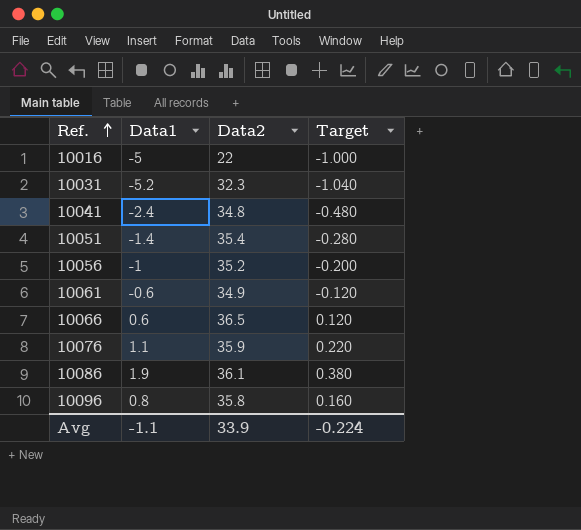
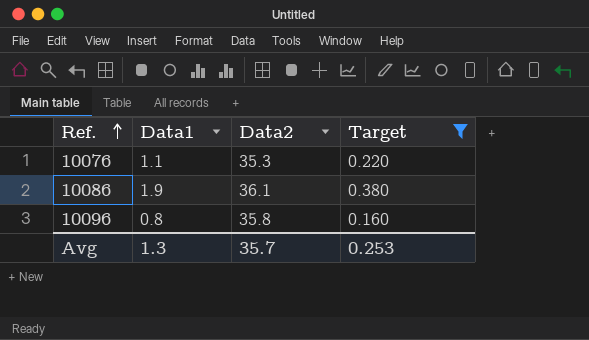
filter: none -> Target >= 0.160
10076 | Data2: 35.9 -> 35.3
Avg | Data1: -1.1 -> 1.3
Avg | Data2: 33.9 -> 35.7
Avg | Target: -0.224 -> 0.253

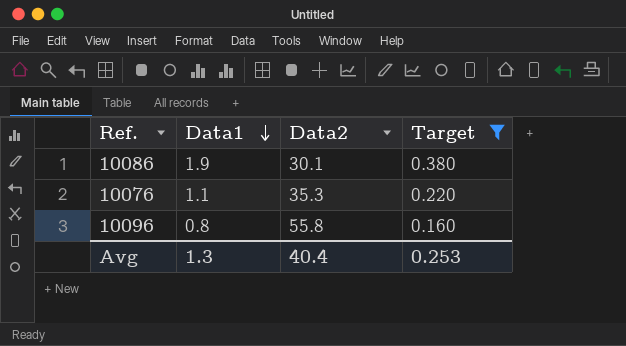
row order: Ref. ascending -> Data1 descending
10086 | Data2: 36.1 -> 30.1
10096 | Data2: 35.8 -> 55.8
Avg | Data2: 35.7 -> 40.4

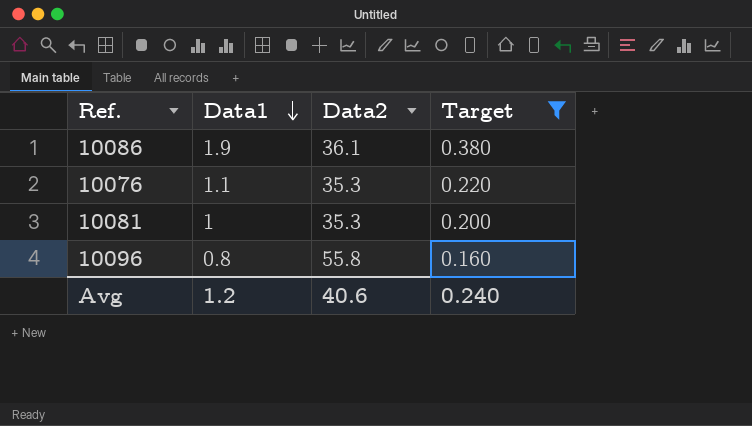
10086 | Data2: 30.1 -> 36.1
row 10081: none -> 1 | 35.3 | 0.200
Avg | Data1: 1.3 -> 1.2
Avg | Data2: 40.4 -> 40.6
Avg | Target: 0.253 -> 0.240

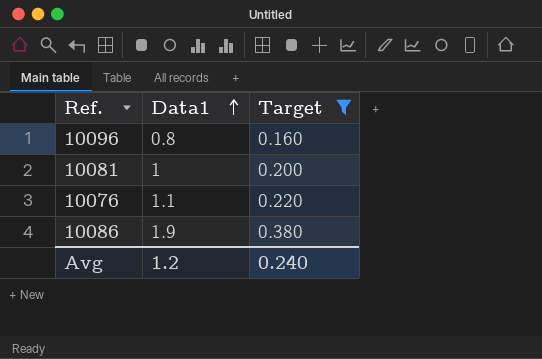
row order: Data1 descending -> Data1 ascending
column Data2 | position: 3 -> none

